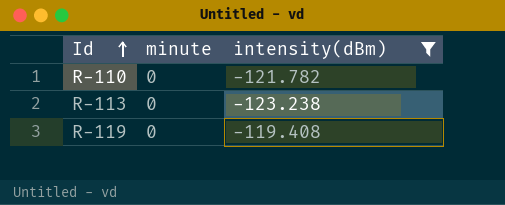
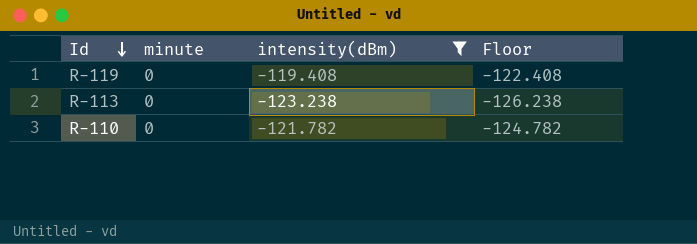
row order: Id ascending -> Id descending
column Floor | formula: none -> [intensity(dBm)] - 3

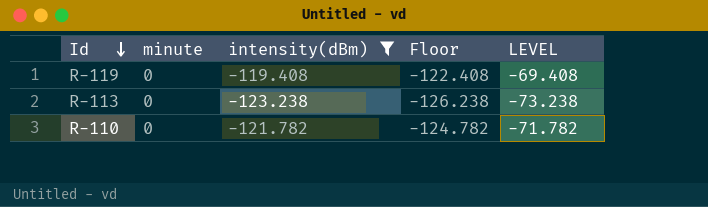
column LEVEL | formula: none -> [intensity(dBm)] + 50

